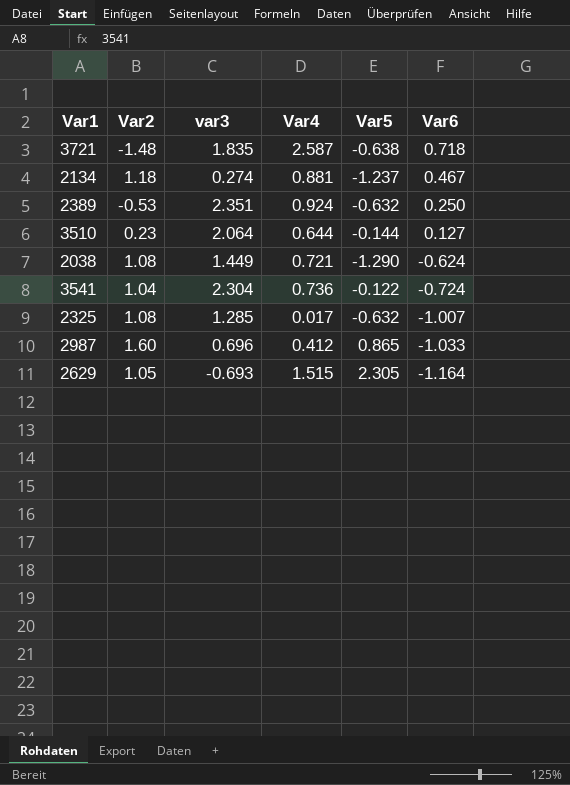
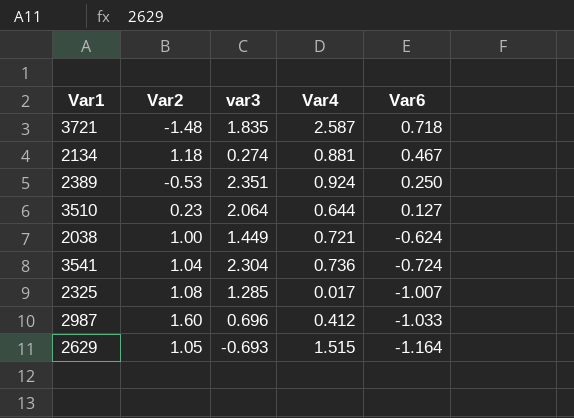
column Var5 | position: 5 -> none
2038 | Var2: 1.08 -> 1.00

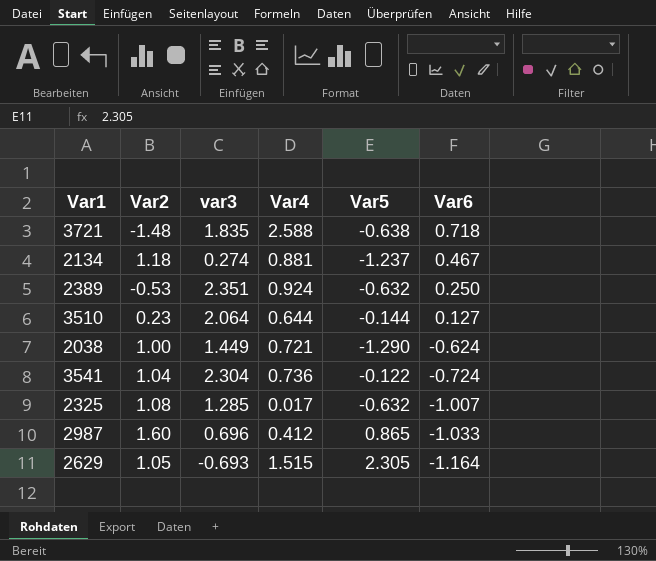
column Var5 | position: none -> 5
3721 | Var4: 2.587 -> 2.588

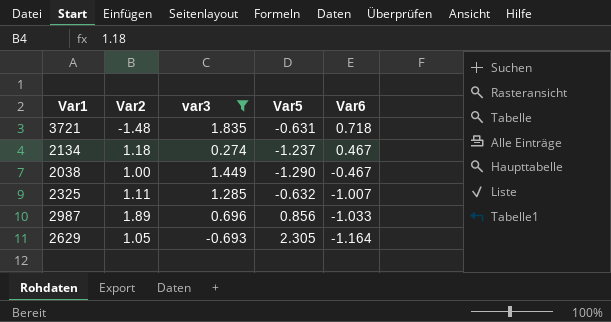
filter: none -> var3 <= 1.835
column Var4 | position: 4 -> none
3721 | Var5: -0.638 -> -0.631
2038 | Var6: -0.624 -> -0.467
2325 | Var2: 1.08 -> 1.11
2987 | Var2: 1.60 -> 1.89
2987 | Var5: 0.865 -> 0.856

